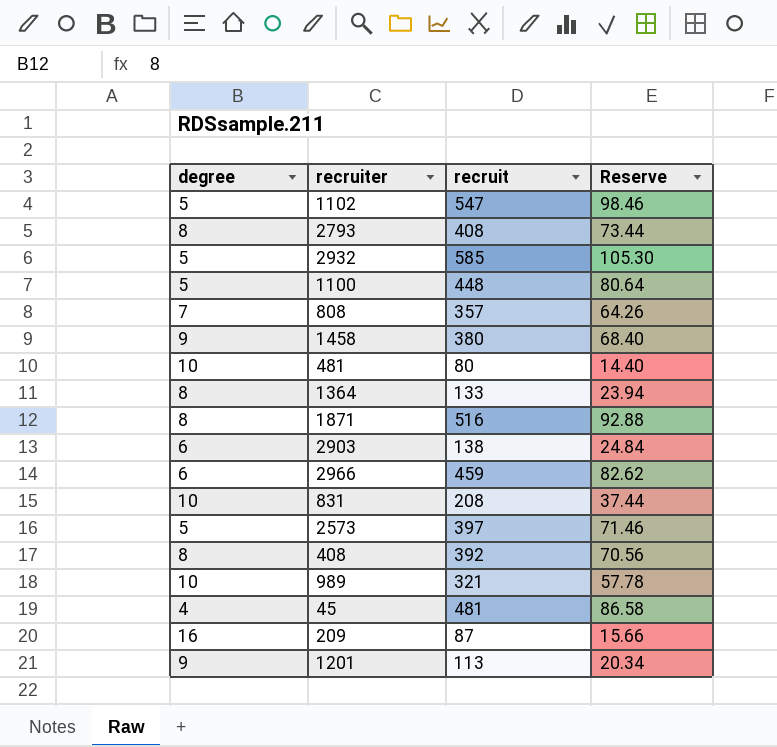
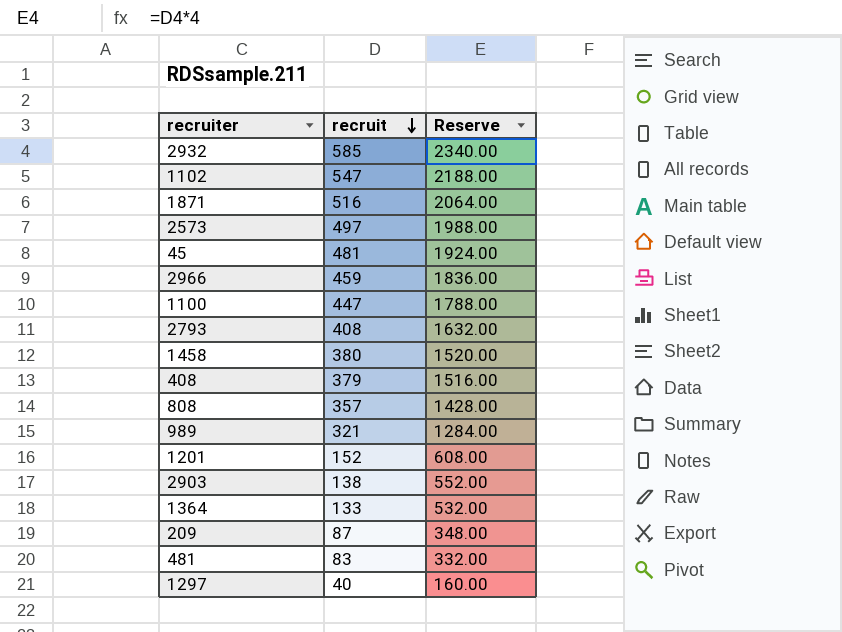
row order: none -> recruit descending
column degree | position: 1 -> none
column Reserve | formula: [recruit] * 0.18 -> [recruit] * 4
row 831: 10 | 208 | 37.44 -> none
2573 | recruit: 397 -> 497
1100 | recruit: 448 -> 447
408 | recruit: 392 -> 379
1201 | recruit: 113 -> 152
481 | recruit: 80 -> 83
row 1297: none -> 40 | 160.00

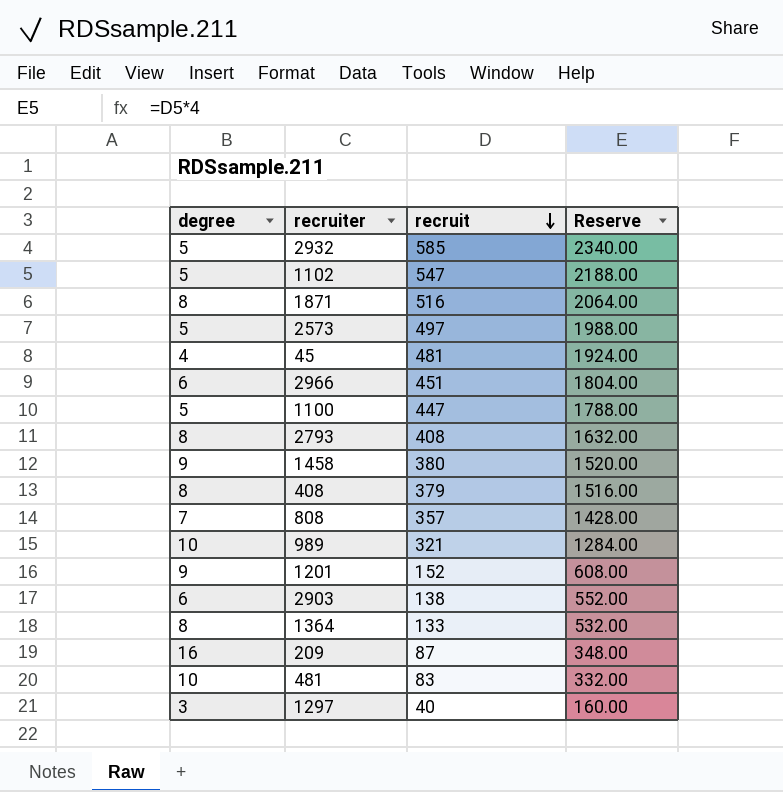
column degree | position: none -> 1
2966 | recruit: 459 -> 451
2966 | Reserve: 1836.00 -> 1804.00

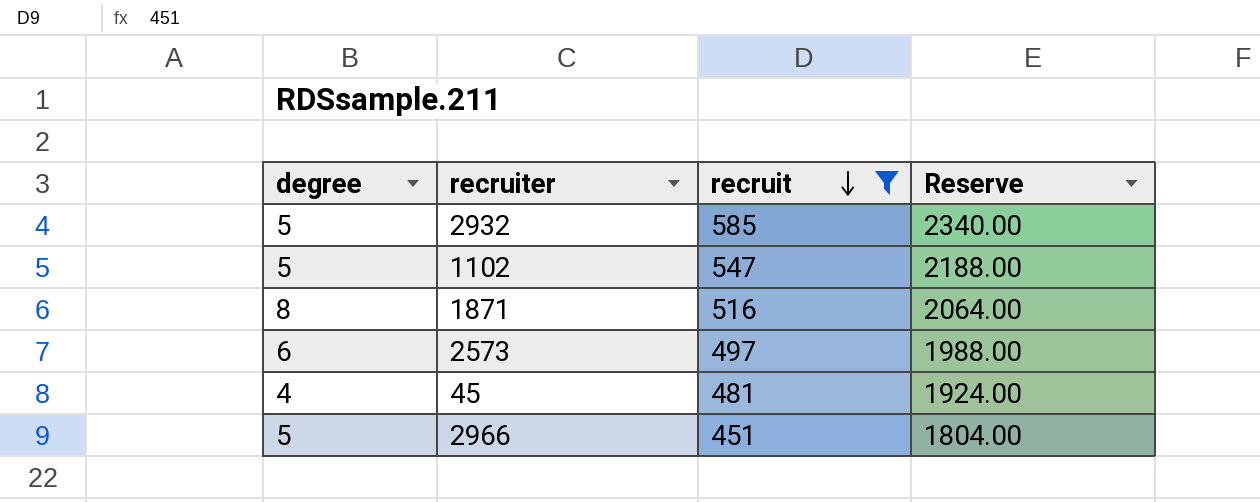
filter: none -> recruit >= 451
2573 | degree: 5 -> 6
2966 | degree: 6 -> 5

